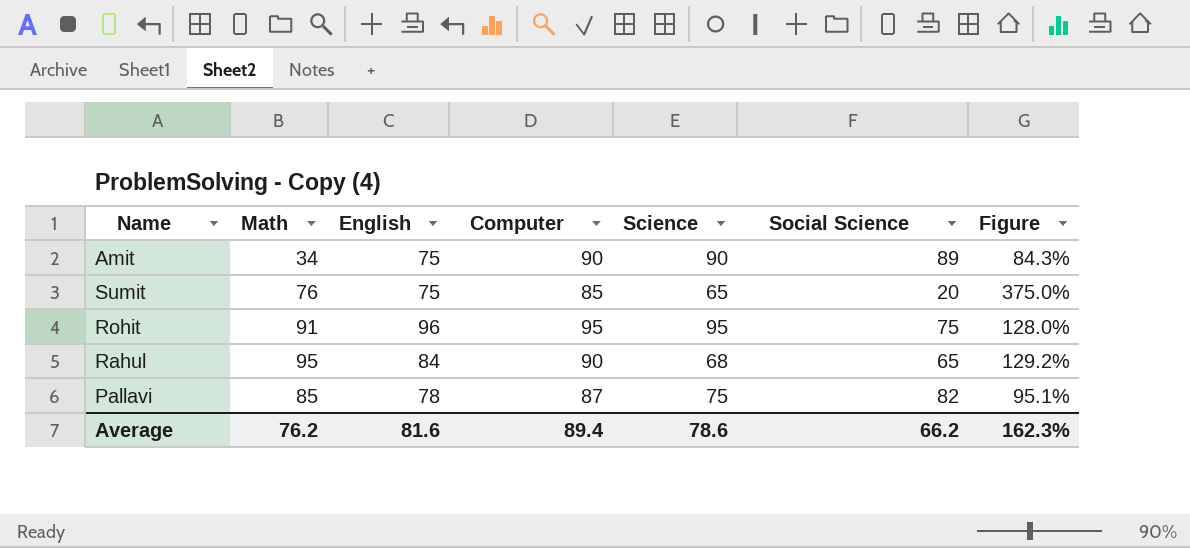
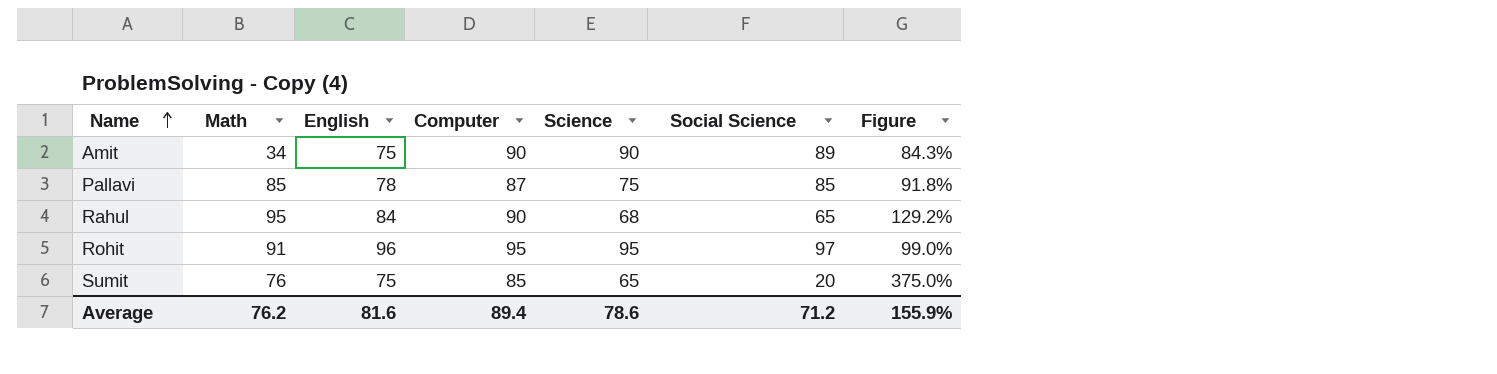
row order: none -> Name ascending
Pallavi | Social Science: 82 -> 85
Pallavi | Figure: 95.1% -> 91.8%
Rohit | Social Science: 75 -> 97
Rohit | Figure: 128.0% -> 99.0%
Average | Social Science: 66.2 -> 71.2
Average | Figure: 162.3% -> 155.9%

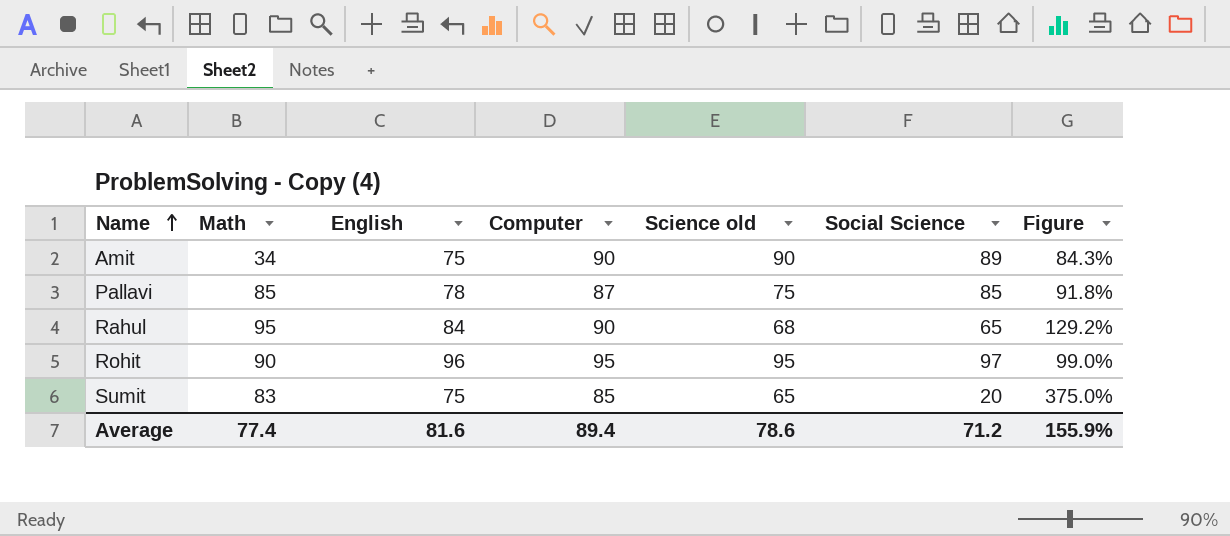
column name: Science -> Science old
Rohit | Math: 91 -> 90
Sumit | Math: 76 -> 83
Average | Math: 76.2 -> 77.4

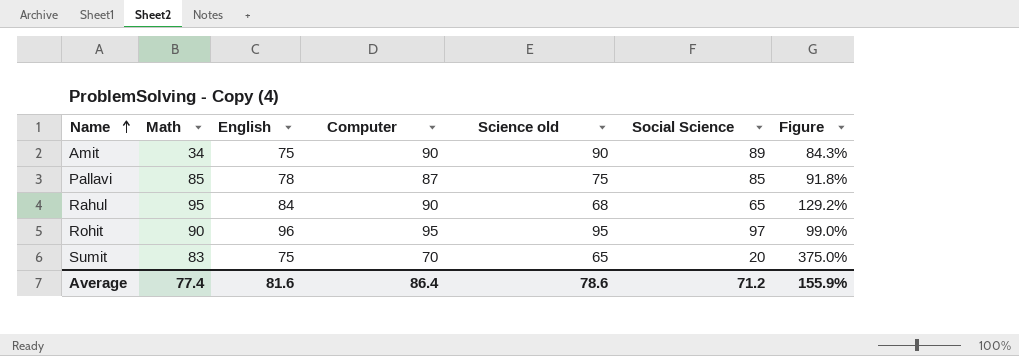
Sumit | Computer: 85 -> 70
Average | Computer: 89.4 -> 86.4

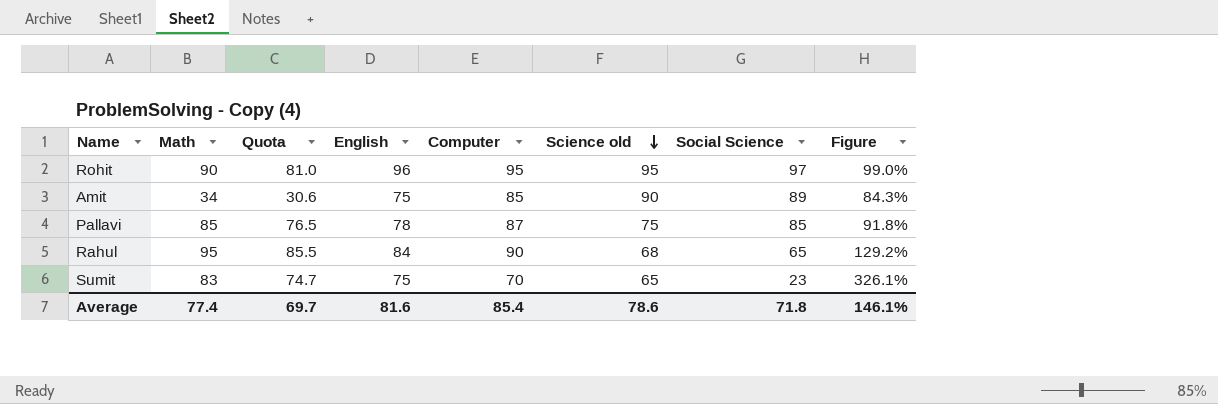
row order: Name ascending -> Science old descending
column Quota | formula: none -> [Math] * 0.9
Amit | Computer: 90 -> 85
Sumit | Social Science: 20 -> 23
Sumit | Figure: 375.0% -> 326.1%
Average | Computer: 86.4 -> 85.4
Average | Social Science: 71.2 -> 71.8
Average | Figure: 155.9% -> 146.1%

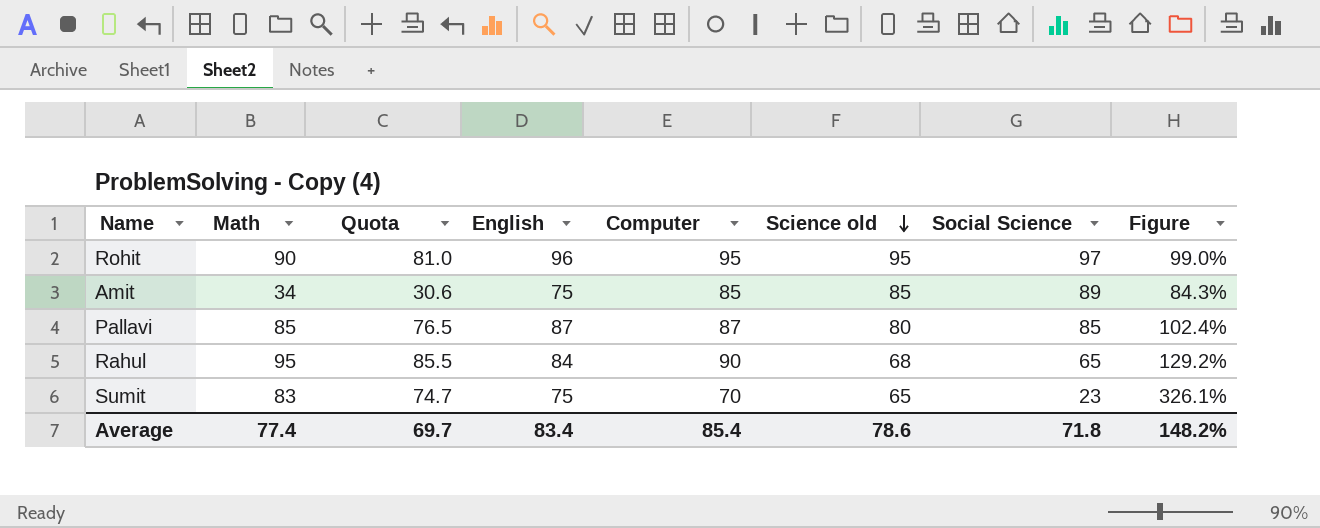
Amit | Science old: 90 -> 85
Pallavi | English: 78 -> 87
Pallavi | Science old: 75 -> 80
Pallavi | Figure: 91.8% -> 102.4%
Average | English: 81.6 -> 83.4
Average | Figure: 146.1% -> 148.2%

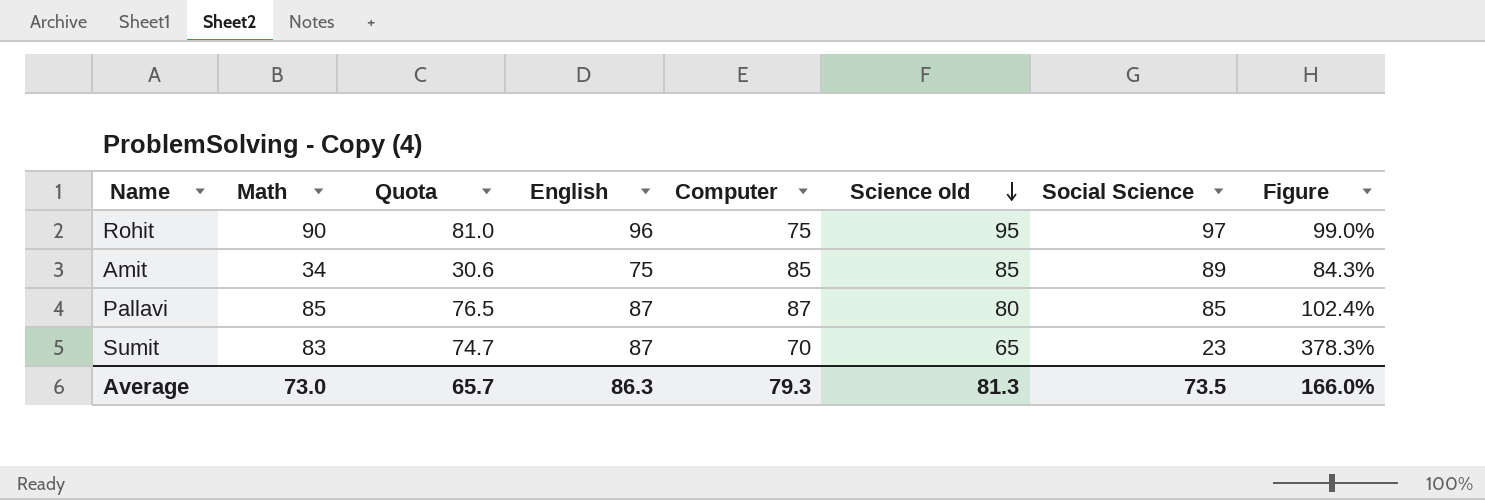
row Rahul: 95 | 85.5 | 84 | 90 | 68 | 65 | 129.2% -> none
Rohit | Computer: 95 -> 75
Sumit | English: 75 -> 87
Sumit | Figure: 326.1% -> 378.3%
Average | Math: 77.4 -> 73.0
Average | Quota: 69.7 -> 65.7
Average | English: 83.4 -> 86.3
Average | Computer: 85.4 -> 79.3
Average | Science old: 78.6 -> 81.3
Average | Social Science: 71.8 -> 73.5
Average | Figure: 148.2% -> 166.0%

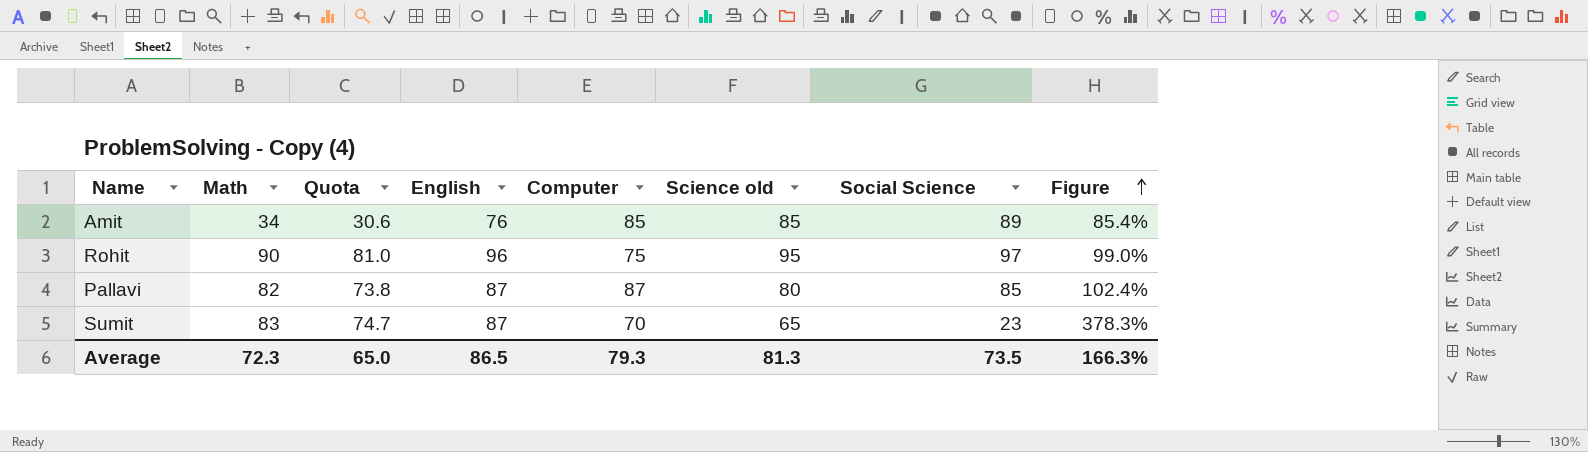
row order: Science old descending -> Figure ascending
Amit | English: 75 -> 76
Amit | Figure: 84.3% -> 85.4%
Pallavi | Math: 85 -> 82
Pallavi | Quota: 76.5 -> 73.8
Average | Math: 73.0 -> 72.3
Average | Quota: 65.7 -> 65.0
Average | English: 86.3 -> 86.5
Average | Figure: 166.0% -> 166.3%

